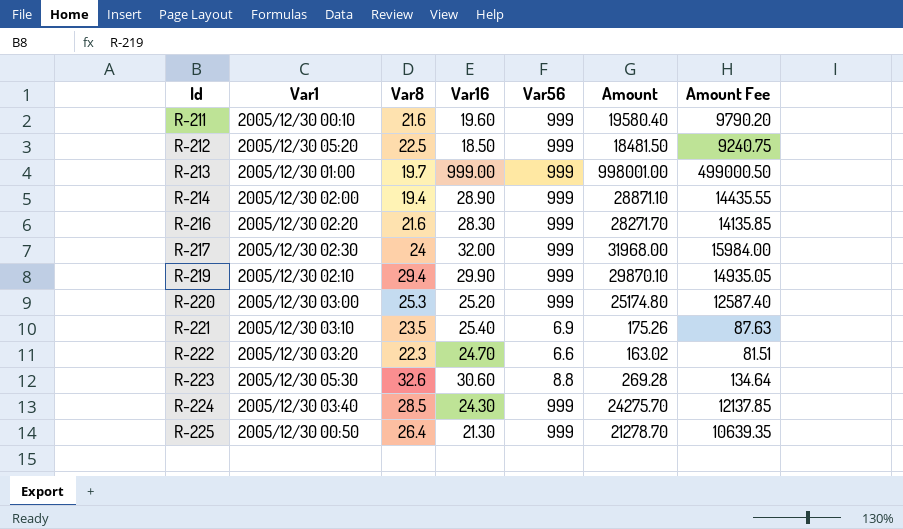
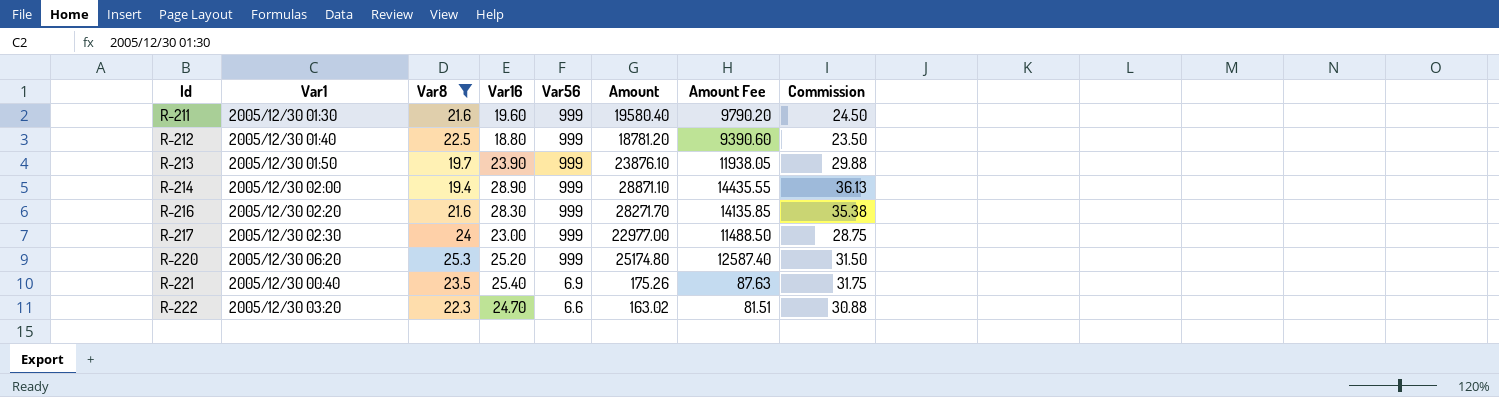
filter: none -> Var8 <= 25.3
column Commission | formula: none -> [Var16] * 1.25
R-211 | Var1: 2005/12/30 00:10 -> 2005/12/30 01:30
R-212 | Var1: 2005/12/30 05:20 -> 2005/12/30 01:40
R-212 | Var16: 18.50 -> 18.80
R-212 | Amount: 18481.50 -> 18781.20
R-212 | Amount Fee: 9240.75 -> 9390.60
R-213 | Var1: 2005/12/30 01:00 -> 2005/12/30 01:50
R-213 | Var16: 999.00 -> 23.90
R-213 | Amount: 998001.00 -> 23876.10
R-213 | Amount Fee: 499000.50 -> 11938.05
R-217 | Var16: 32.00 -> 23.00
R-217 | Amount: 31968.00 -> 22977.00
R-217 | Amount Fee: 15984.00 -> 11488.50
R-220 | Var1: 2005/12/30 03:00 -> 2005/12/30 06:20
R-221 | Var1: 2005/12/30 03:10 -> 2005/12/30 00:40

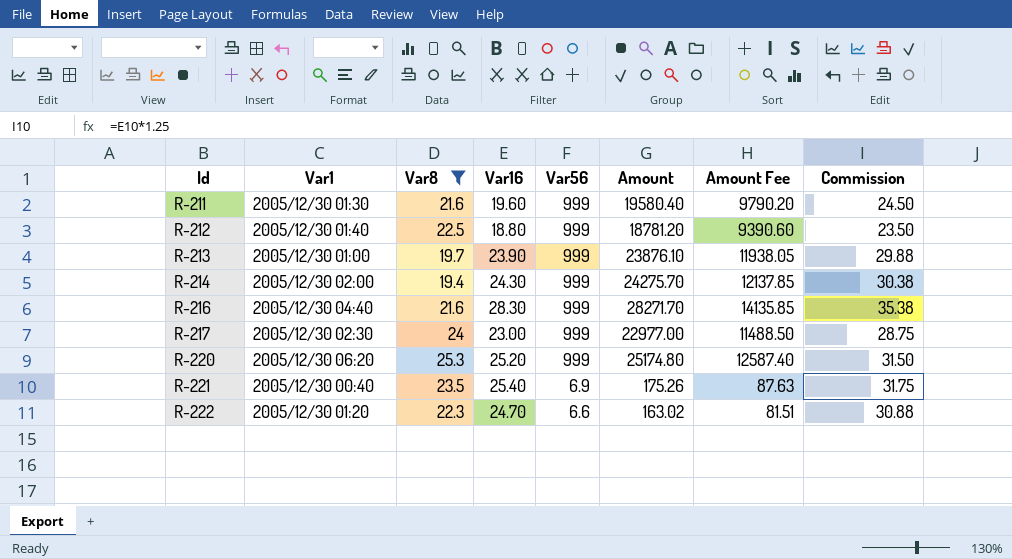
R-213 | Var1: 2005/12/30 01:50 -> 2005/12/30 01:00
R-214 | Var16: 28.90 -> 24.30
R-214 | Amount: 28871.10 -> 24275.70
R-214 | Amount Fee: 14435.55 -> 12137.85
R-214 | Commission: 36.13 -> 30.38
R-216 | Var1: 2005/12/30 02:20 -> 2005/12/30 04:40
R-222 | Var1: 2005/12/30 03:20 -> 2005/12/30 01:20

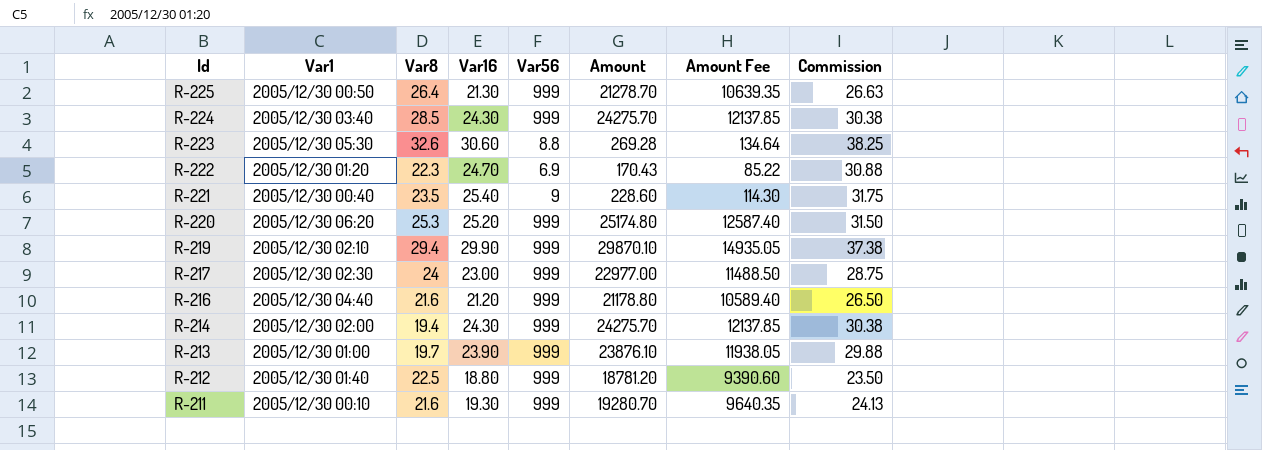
filter: Var8 <= 25.3 -> none
row order: Id ascending -> Id descending
R-222 | Var56: 6.6 -> 6.9
R-222 | Amount: 163.02 -> 170.43
R-222 | Amount Fee: 81.51 -> 85.22
R-221 | Var56: 6.9 -> 9
R-221 | Amount: 175.26 -> 228.60
R-221 | Amount Fee: 87.63 -> 114.30
R-216 | Var16: 28.30 -> 21.20
R-216 | Amount: 28271.70 -> 21178.80
R-216 | Amount Fee: 14135.85 -> 10589.40
R-216 | Commission: 35.38 -> 26.50
R-211 | Var1: 2005/12/30 01:30 -> 2005/12/30 00:10
R-211 | Var16: 19.60 -> 19.30
R-211 | Amount: 19580.40 -> 19280.70
R-211 | Amount Fee: 9790.20 -> 9640.35
R-211 | Commission: 24.50 -> 24.13

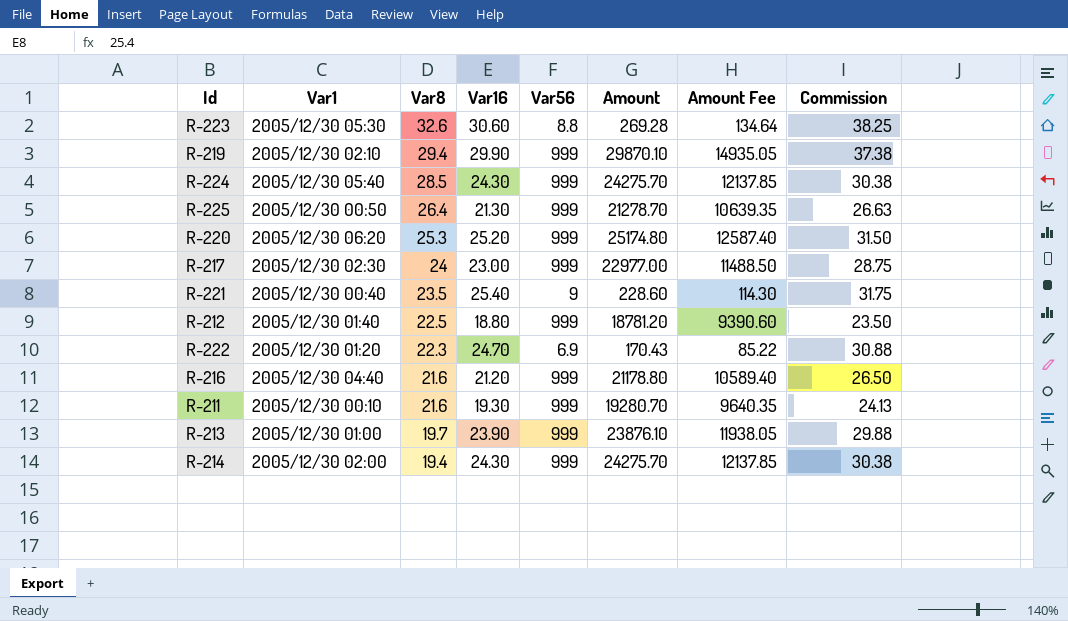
row order: Id descending -> Var8 descending
R-224 | Var1: 2005/12/30 03:40 -> 2005/12/30 05:40

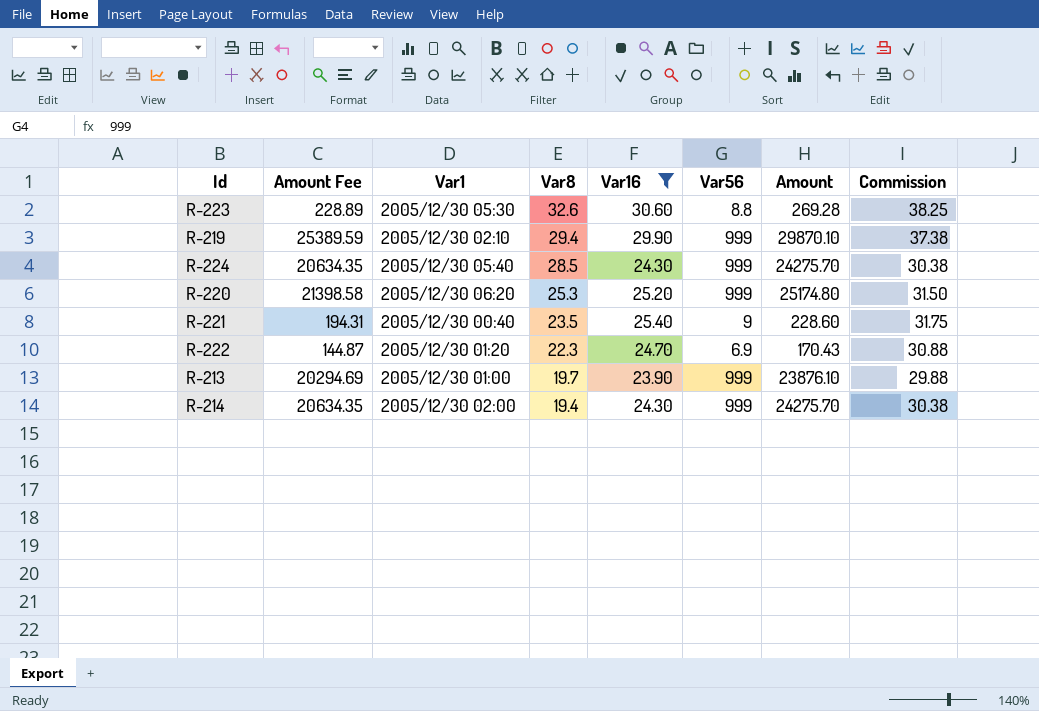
filter: none -> Var16 >= 23.90
column Amount Fee | formula: [Amount] * 0.5 -> [Amount] * 0.85
column Amount Fee | position: 7 -> 2

